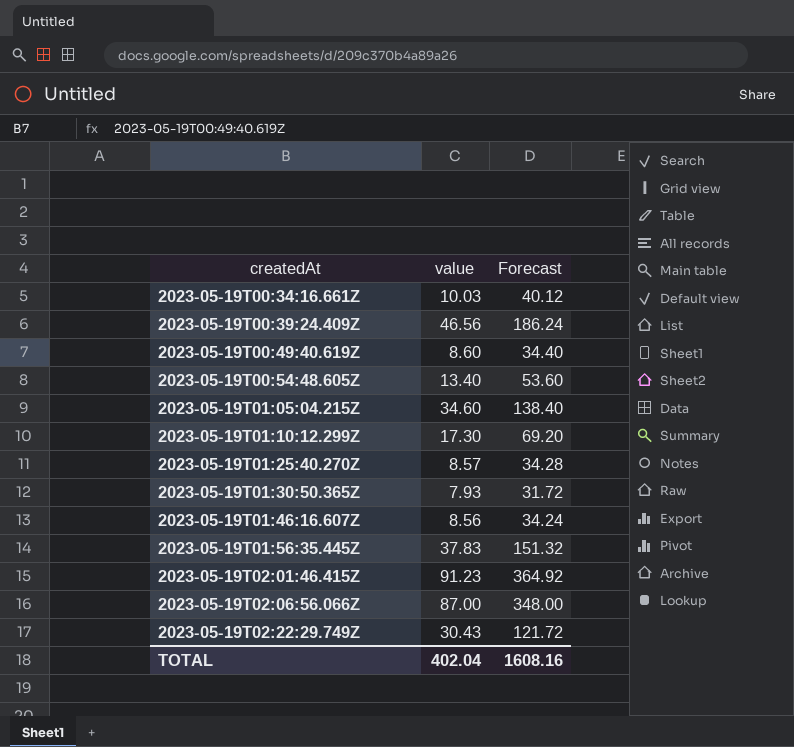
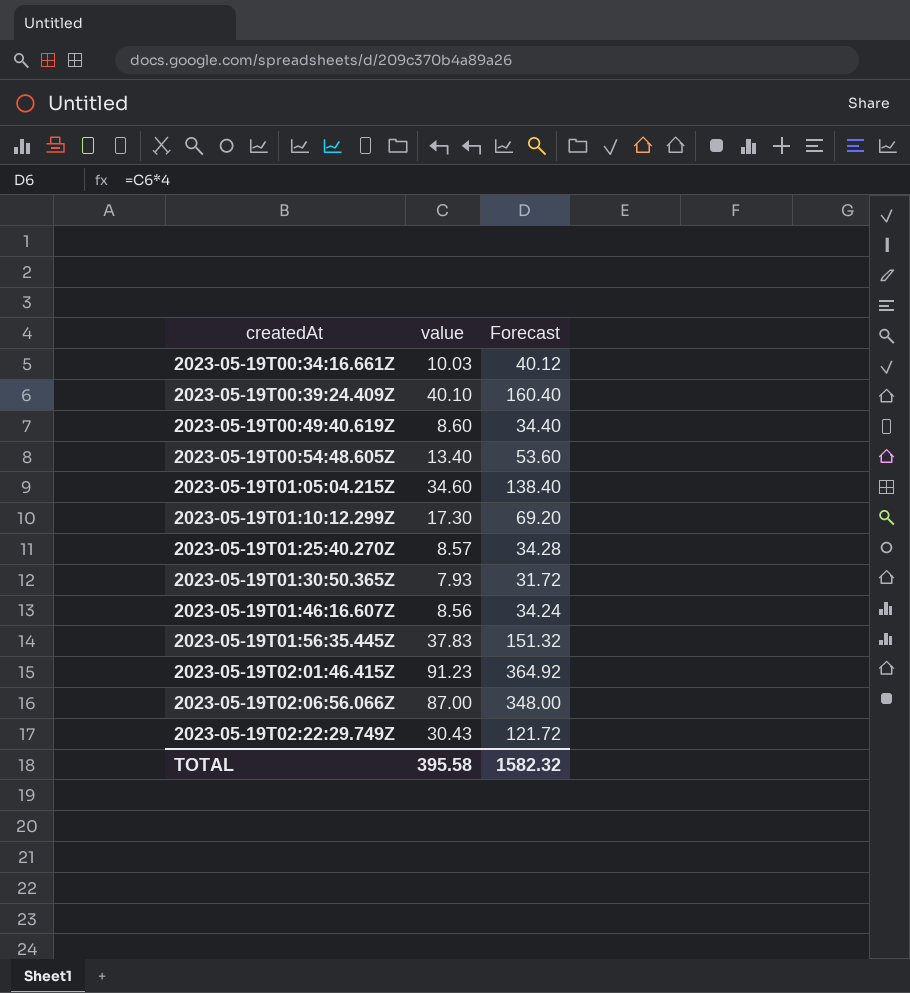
2023-05-19T00:39:24.409Z | value: 46.56 -> 40.10
2023-05-19T00:39:24.409Z | Forecast: 186.24 -> 160.40
TOTAL | value: 402.04 -> 395.58
TOTAL | Forecast: 1608.16 -> 1582.32

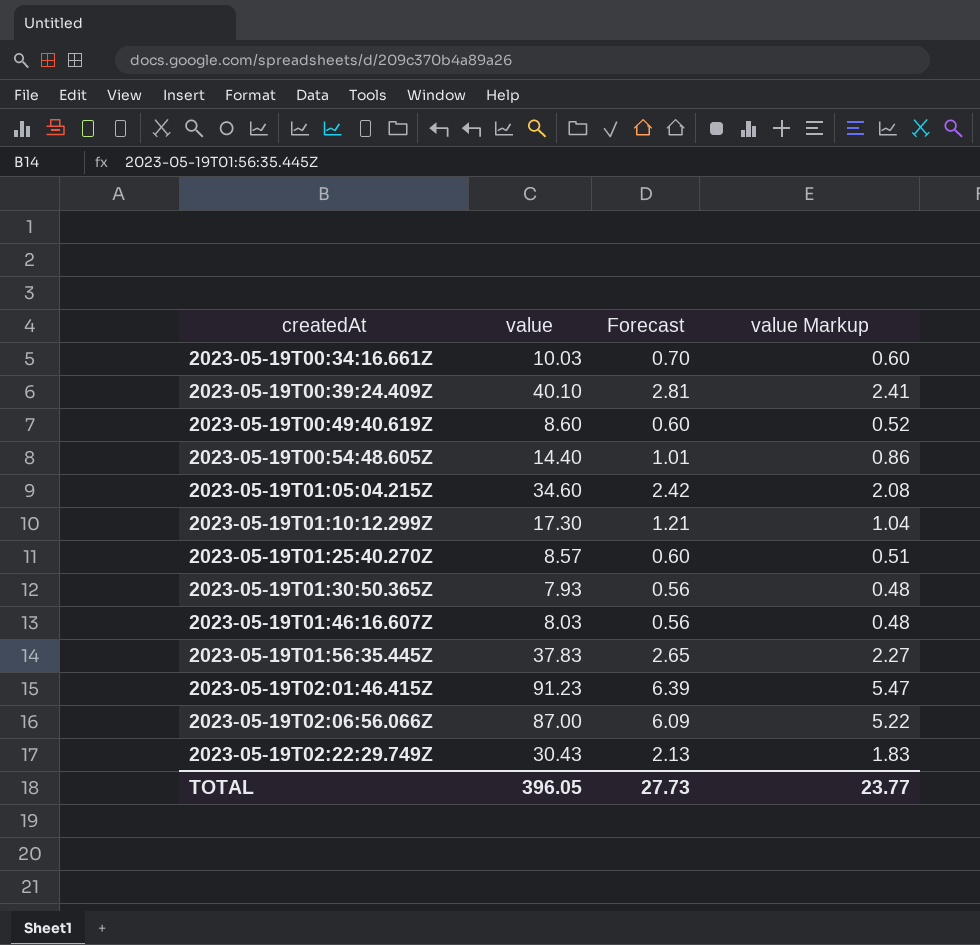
column Forecast | formula: [value] * 4 -> [value] * 0.07
column value Markup | formula: none -> [value] * 0.06
2023-05-19T00:54:48.605Z | value: 13.40 -> 14.40
2023-05-19T01:46:16.607Z | value: 8.56 -> 8.03
TOTAL | value: 395.58 -> 396.05
TOTAL | Forecast: 1582.32 -> 27.73

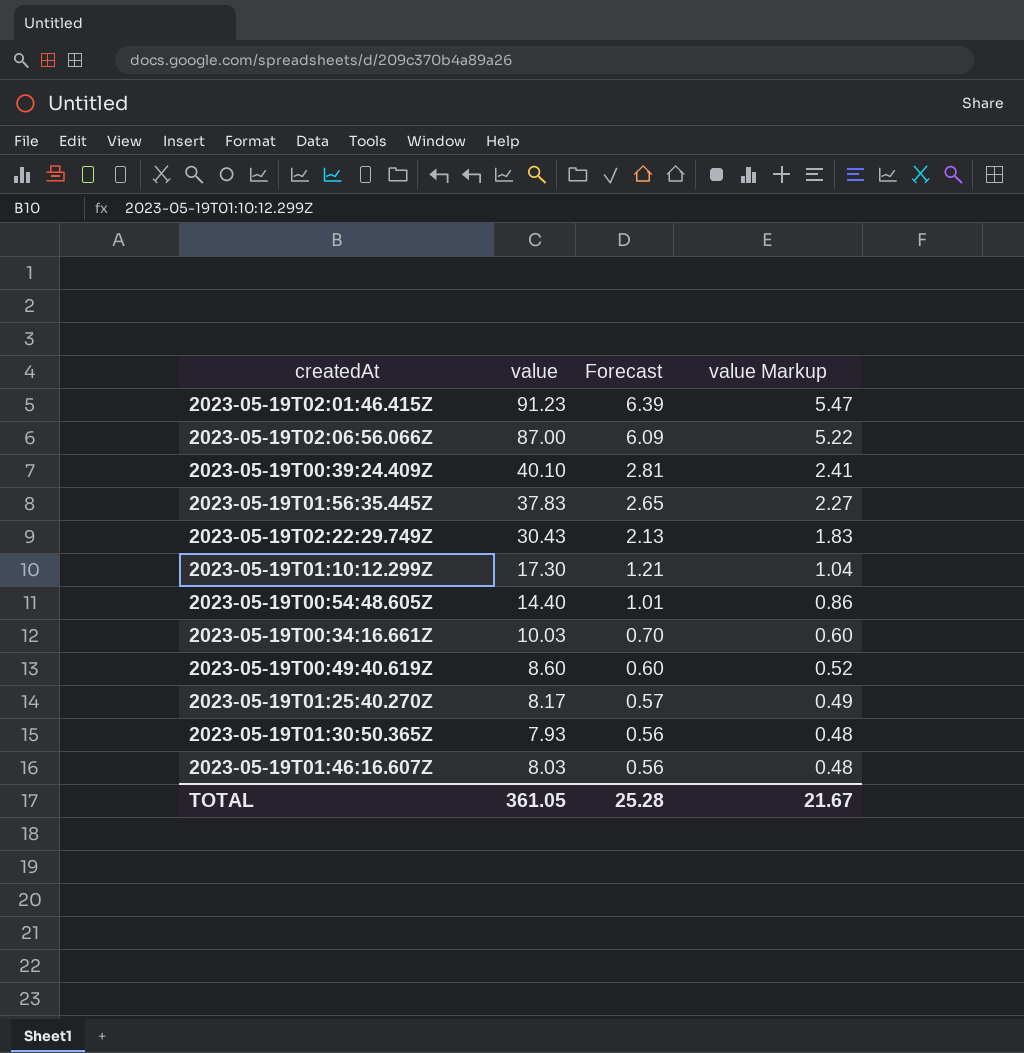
row order: createdAt ascending -> Forecast descending
row 2023-05-19T01:05:04.215Z: 34.60 | 2.42 | 2.08 -> none
2023-05-19T01:25:40.270Z | value: 8.57 -> 8.17
2023-05-19T01:25:40.270Z | Forecast: 0.60 -> 0.57
2023-05-19T01:25:40.270Z | value Markup: 0.51 -> 0.49
TOTAL | value: 396.05 -> 361.05
TOTAL | Forecast: 27.73 -> 25.28
TOTAL | value Markup: 23.77 -> 21.67

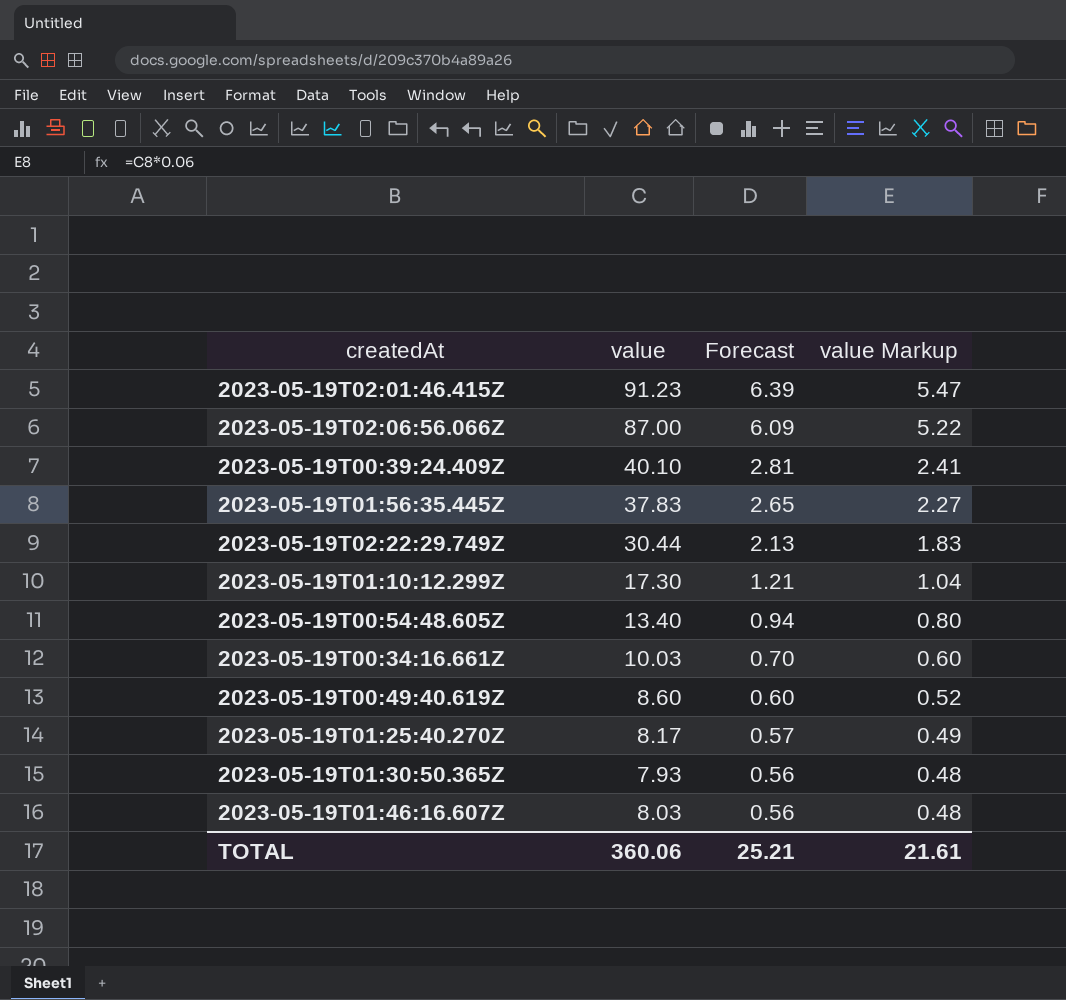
2023-05-19T02:22:29.749Z | value: 30.43 -> 30.44
2023-05-19T00:54:48.605Z | value: 14.40 -> 13.40
2023-05-19T00:54:48.605Z | Forecast: 1.01 -> 0.94
2023-05-19T00:54:48.605Z | value Markup: 0.86 -> 0.80
TOTAL | value: 361.05 -> 360.06
TOTAL | Forecast: 25.28 -> 25.21
TOTAL | value Markup: 21.67 -> 21.61

